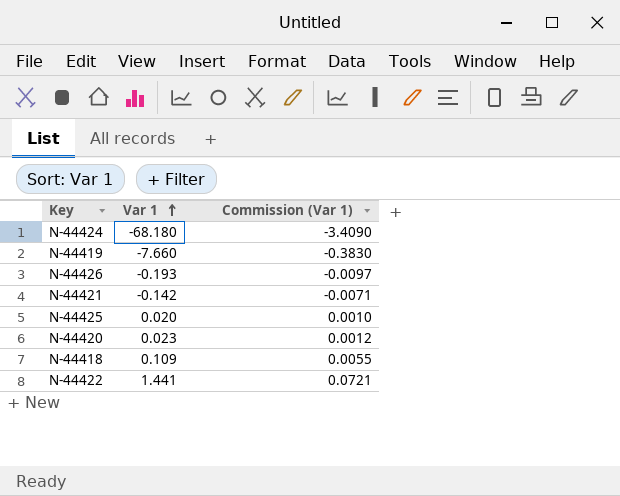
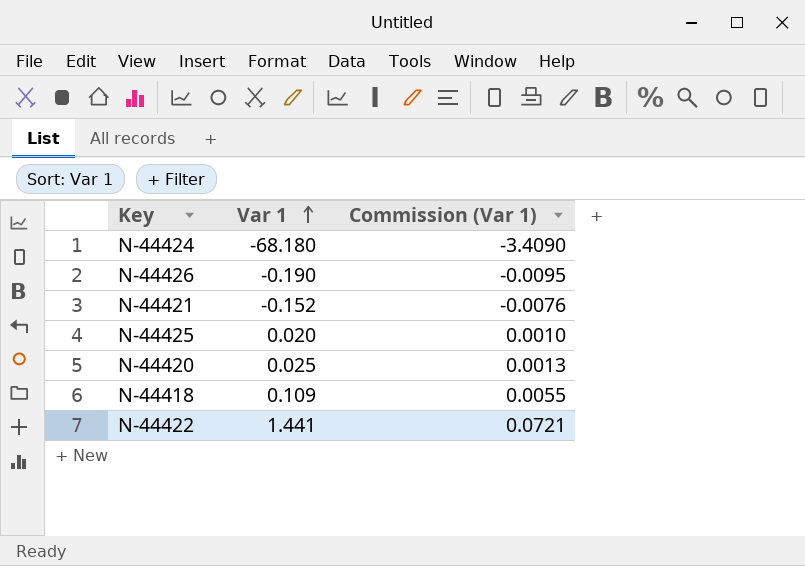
row N-44419: -7.660 | -0.3830 -> none
N-44426 | Var 1: -0.193 -> -0.190
N-44426 | Commission (Var 1): -0.0097 -> -0.0095
N-44421 | Var 1: -0.142 -> -0.152
N-44421 | Commission (Var 1): -0.0071 -> -0.0076
N-44420 | Var 1: 0.023 -> 0.025
N-44420 | Commission (Var 1): 0.0012 -> 0.0013

